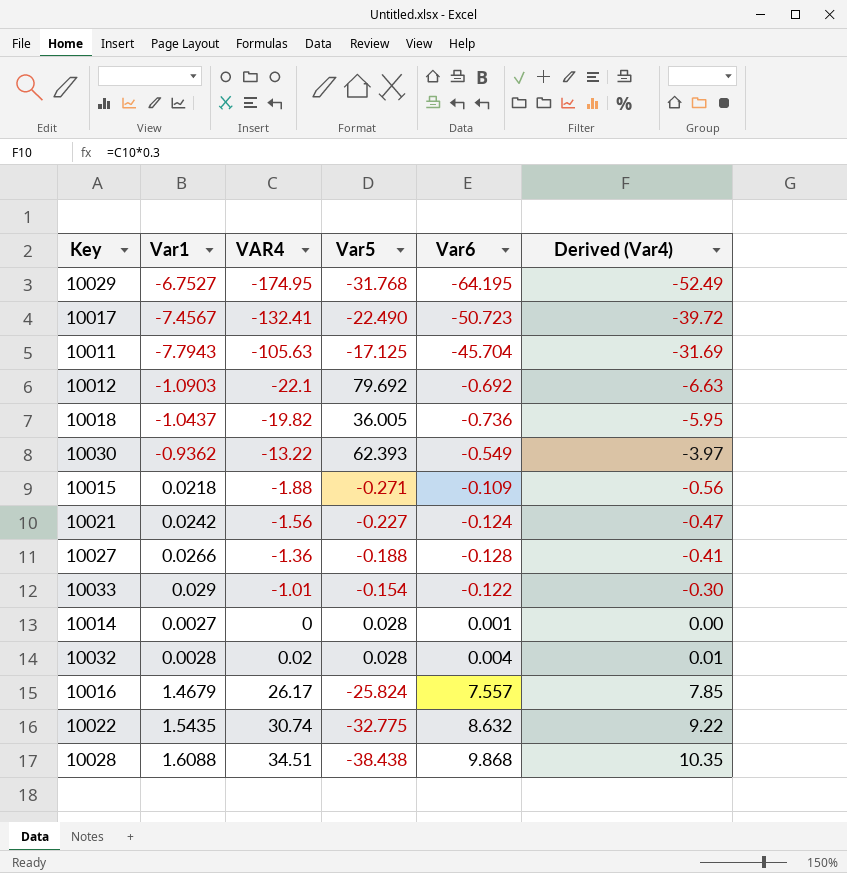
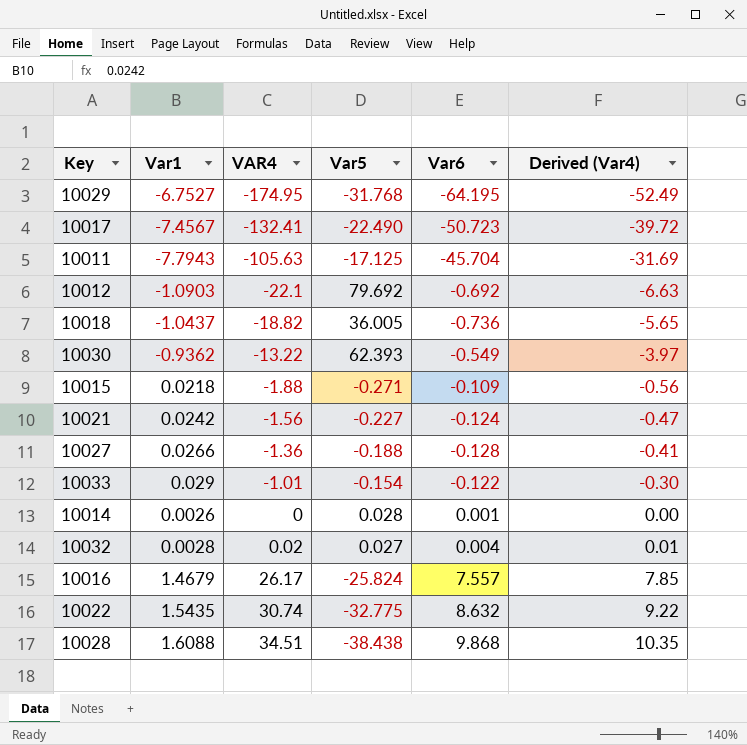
10018 | VAR4: -19.82 -> -18.82
10018 | Derived (Var4): -5.95 -> -5.65
10014 | Var1: 0.0027 -> 0.0026
10032 | Var5: 0.028 -> 0.027

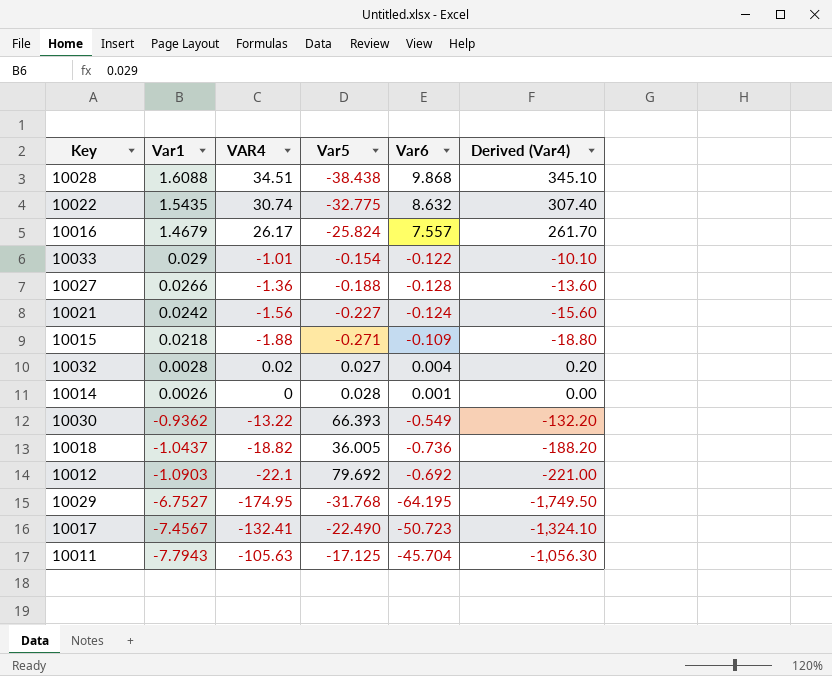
row order: VAR4 ascending -> Var1 descending
column Derived (Var4) | formula: [VAR4] * 0.3 -> [VAR4] * 10
10030 | Var5: 62.393 -> 66.393

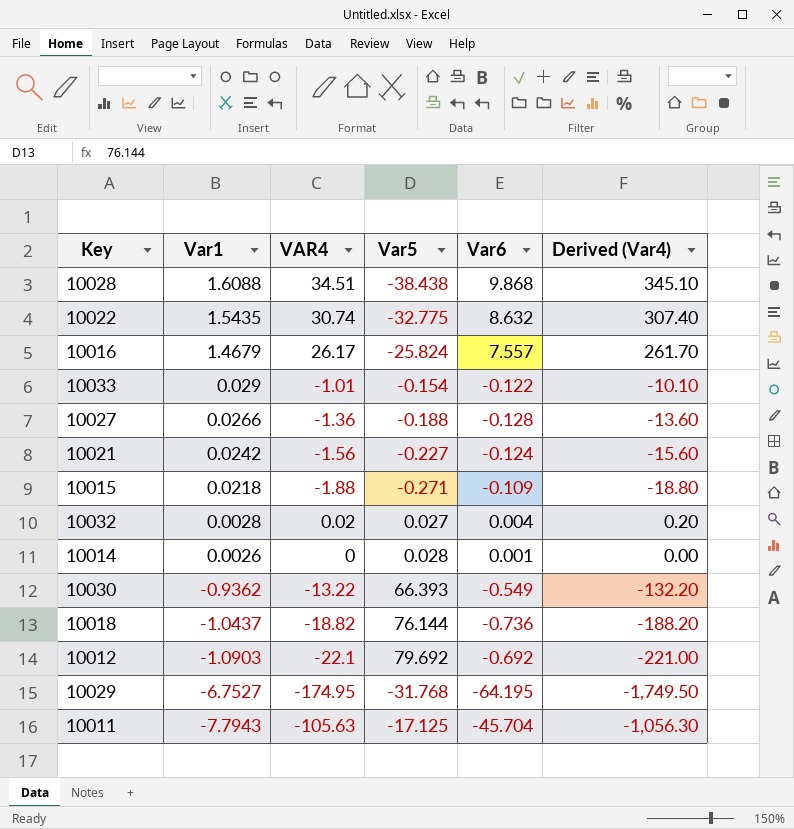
row 10017: -7.4567 | -132.41 | -22.490 | -50.723 | -1,324.10 -> none
10018 | Var5: 36.005 -> 76.144

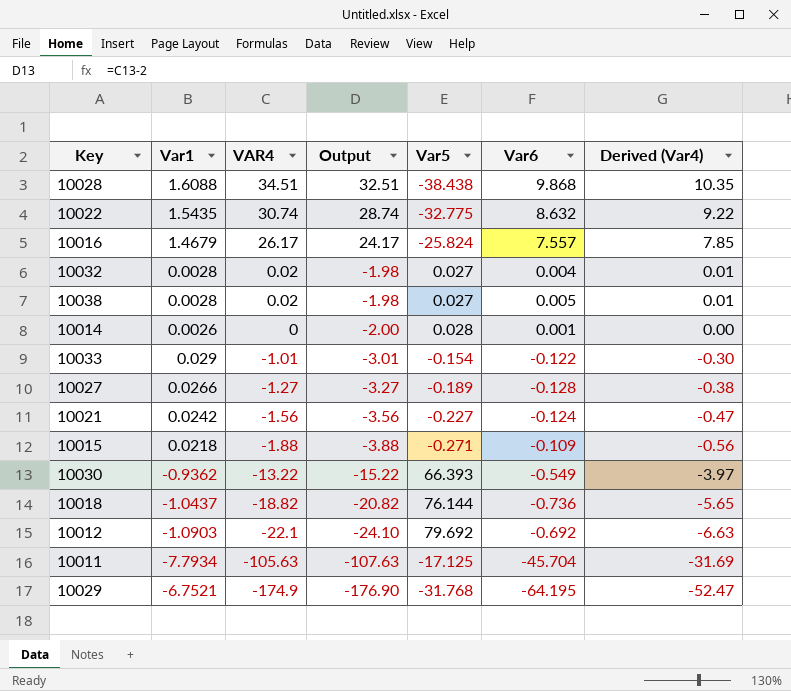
row order: Var1 descending -> VAR4 descending
column Output | formula: none -> [VAR4] - 2
column Derived (Var4) | formula: [VAR4] * 10 -> [VAR4] * 0.3
row 10038: none -> 0.0028 | 0.02 | -1.98 | 0.027 | 0.005 | 0.01
10027 | VAR4: -1.36 -> -1.27
10027 | Var5: -0.188 -> -0.189
10011 | Var1: -7.7943 -> -7.7934
10029 | Var1: -6.7527 -> -6.7521
10029 | VAR4: -174.95 -> -174.9

